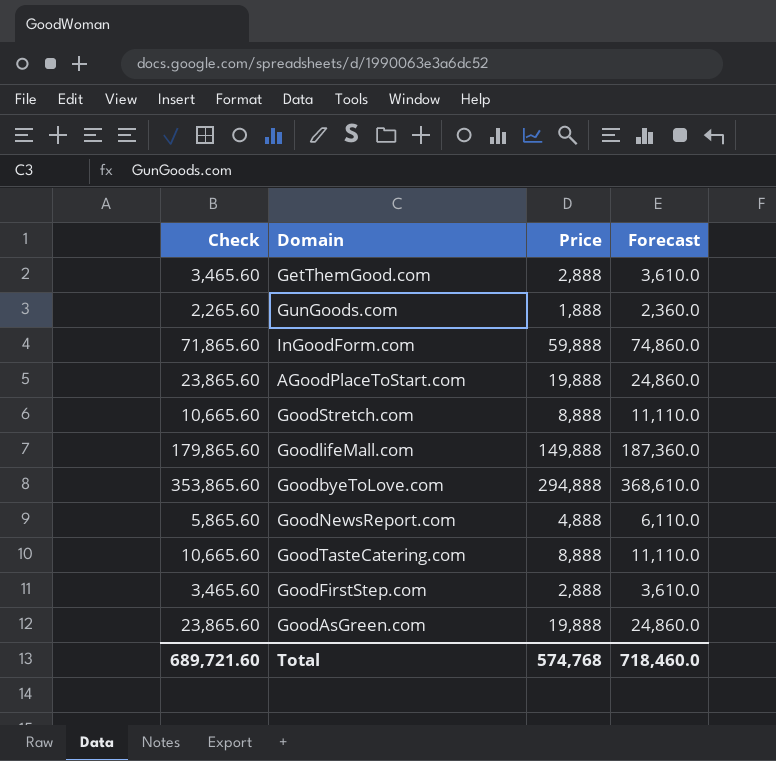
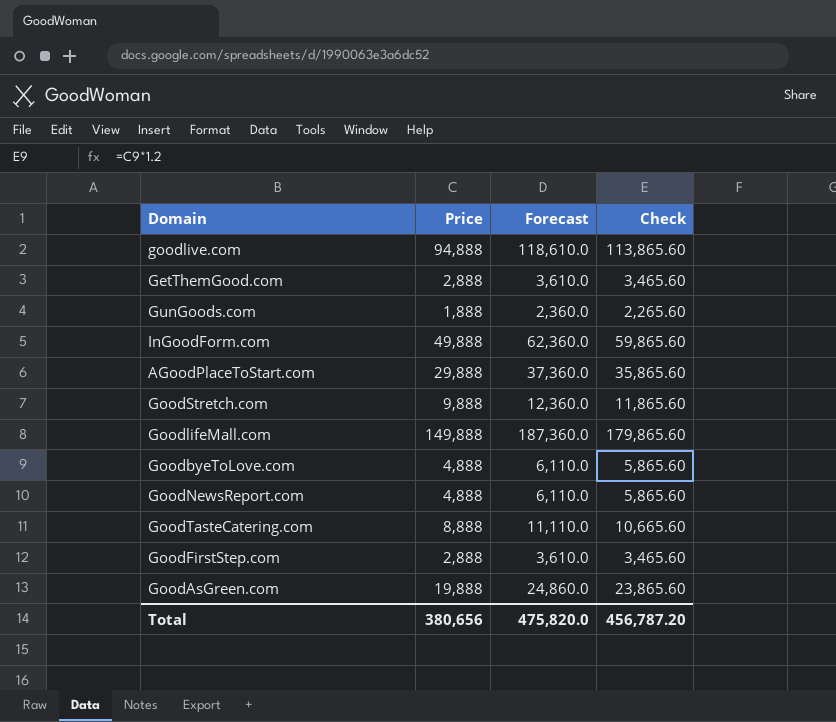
column Check | position: 1 -> 4
row goodlive.com: none -> 94,888 | 118,610.0 | 113,865.60
InGoodForm.com | Price: 59,888 -> 49,888
InGoodForm.com | Forecast: 74,860.0 -> 62,360.0
InGoodForm.com | Check: 71,865.60 -> 59,865.60
AGoodPlaceToStart.com | Price: 19,888 -> 29,888
AGoodPlaceToStart.com | Forecast: 24,860.0 -> 37,360.0
AGoodPlaceToStart.com | Check: 23,865.60 -> 35,865.60
GoodStretch.com | Price: 8,888 -> 9,888
GoodStretch.com | Forecast: 11,110.0 -> 12,360.0
GoodStretch.com | Check: 10,665.60 -> 11,865.60
GoodbyeToLove.com | Price: 294,888 -> 4,888
GoodbyeToLove.com | Forecast: 368,610.0 -> 6,110.0
GoodbyeToLove.com | Check: 353,865.60 -> 5,865.60
Total | Price: 574,768 -> 380,656
Total | Forecast: 718,460.0 -> 475,820.0
Total | Check: 689,721.60 -> 456,787.20

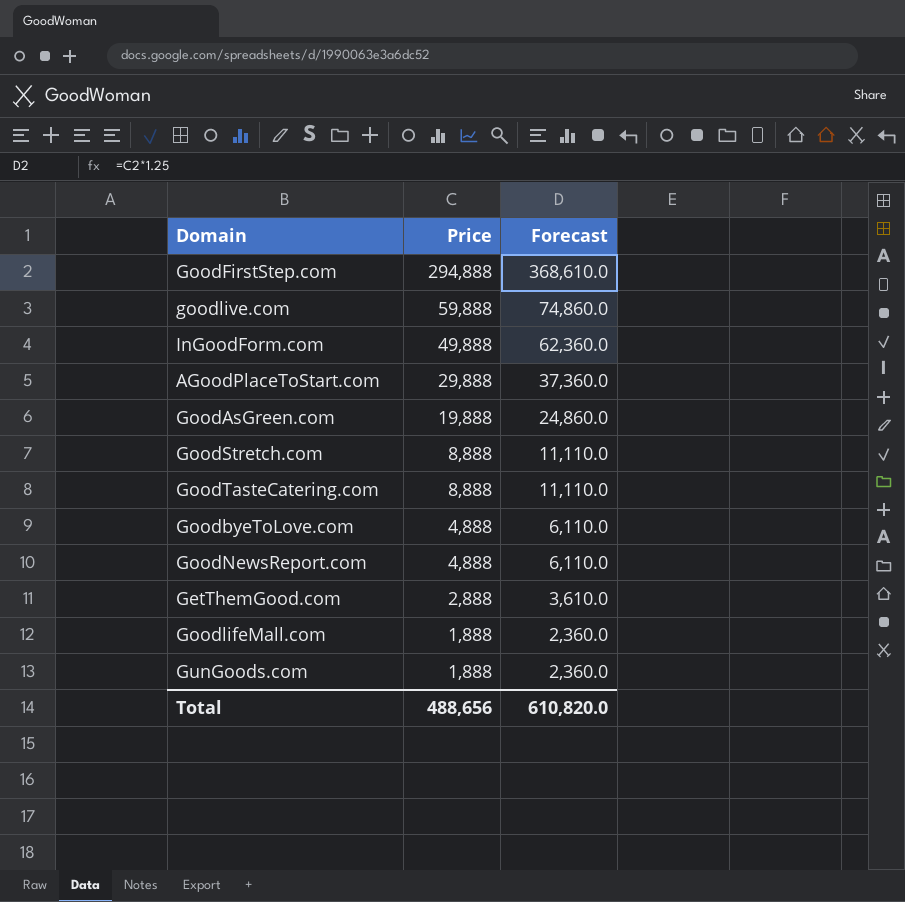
row order: none -> Price descending
column Check | formula: [Price] * 1.2 -> none
GoodFirstStep.com | Price: 2,888 -> 294,888
GoodFirstStep.com | Forecast: 3,610.0 -> 368,610.0
goodlive.com | Price: 94,888 -> 59,888
goodlive.com | Forecast: 118,610.0 -> 74,860.0
GoodStretch.com | Price: 9,888 -> 8,888
GoodStretch.com | Forecast: 12,360.0 -> 11,110.0
GoodlifeMall.com | Price: 149,888 -> 1,888
GoodlifeMall.com | Forecast: 187,360.0 -> 2,360.0
Total | Price: 380,656 -> 488,656
Total | Forecast: 475,820.0 -> 610,820.0

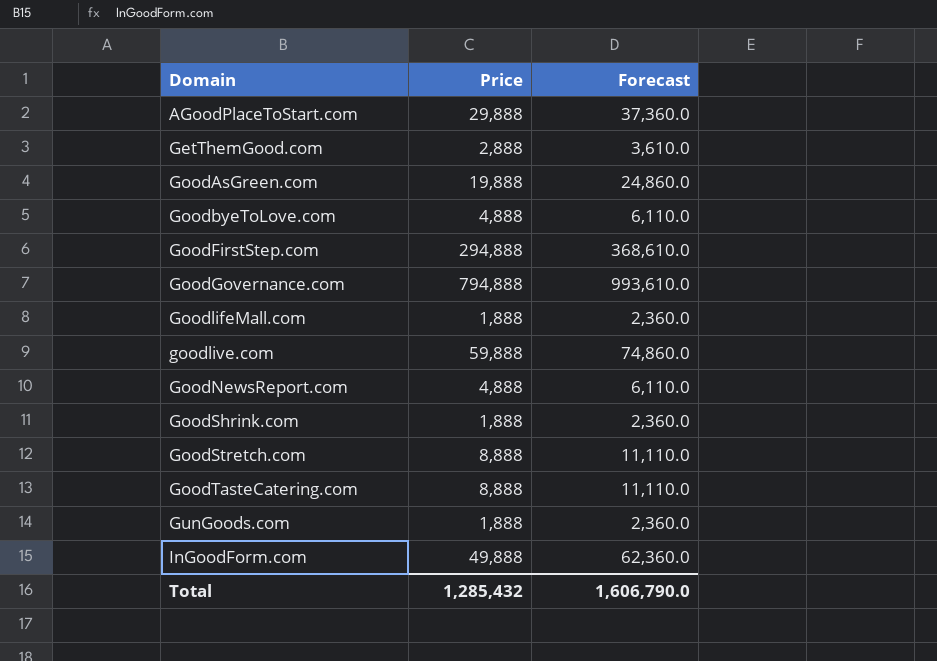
row order: Price descending -> Domain ascending
row GoodGovernance.com: none -> 794,888 | 993,610.0
row GoodShrink.com: none -> 1,888 | 2,360.0
Total | Price: 488,656 -> 1,285,432
Total | Forecast: 610,820.0 -> 1,606,790.0

